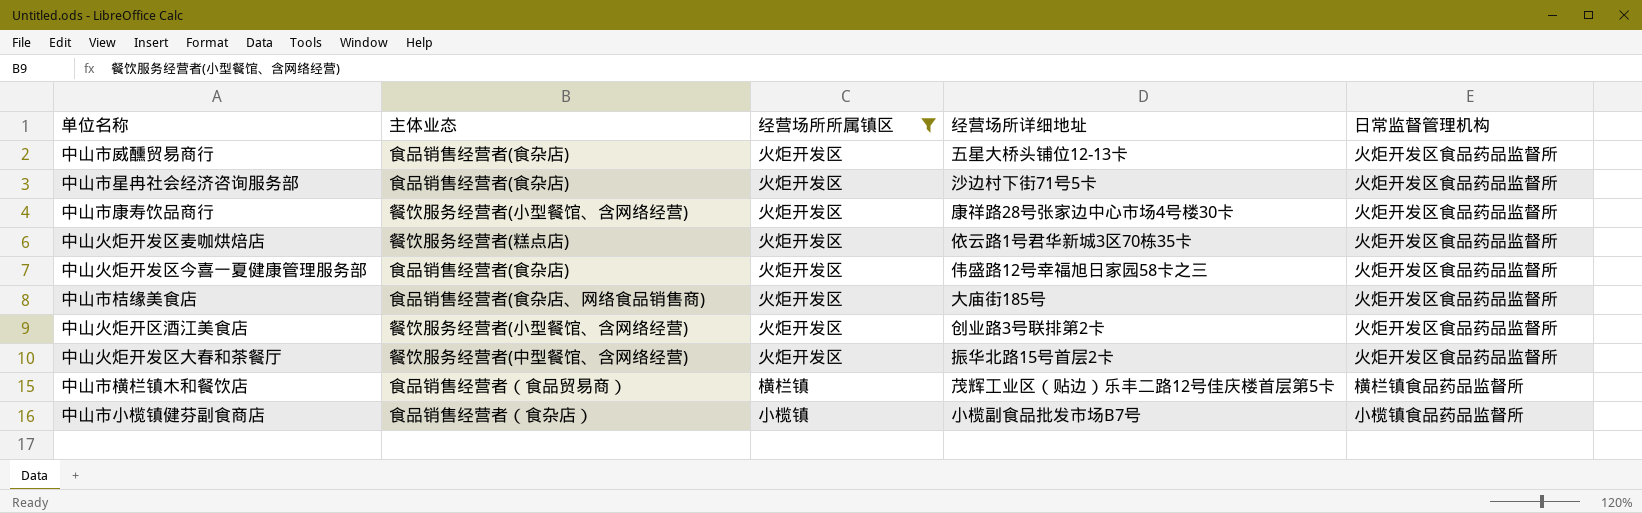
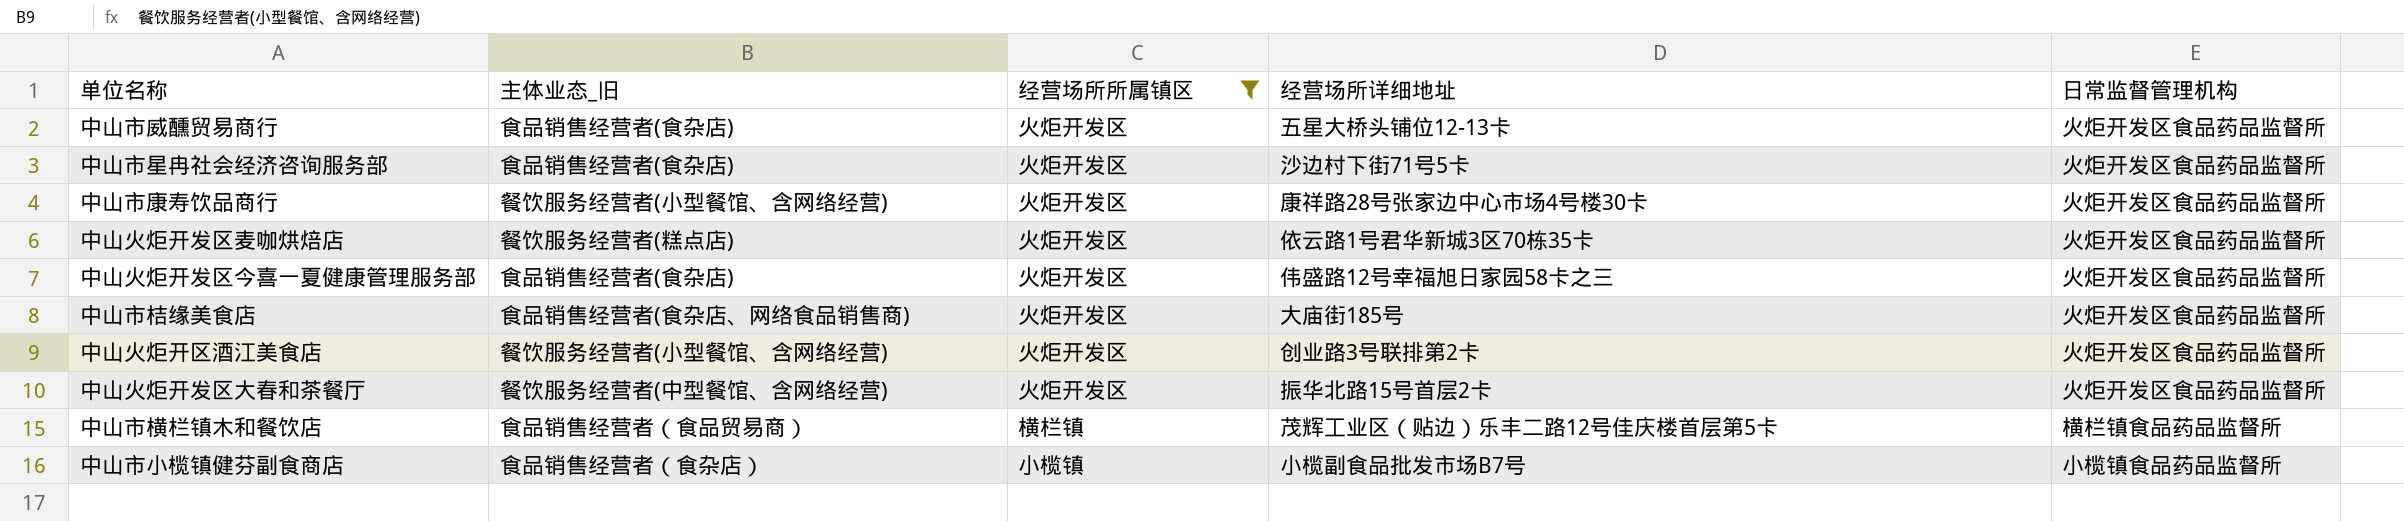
column name: 主体业态 -> 主体业态_旧

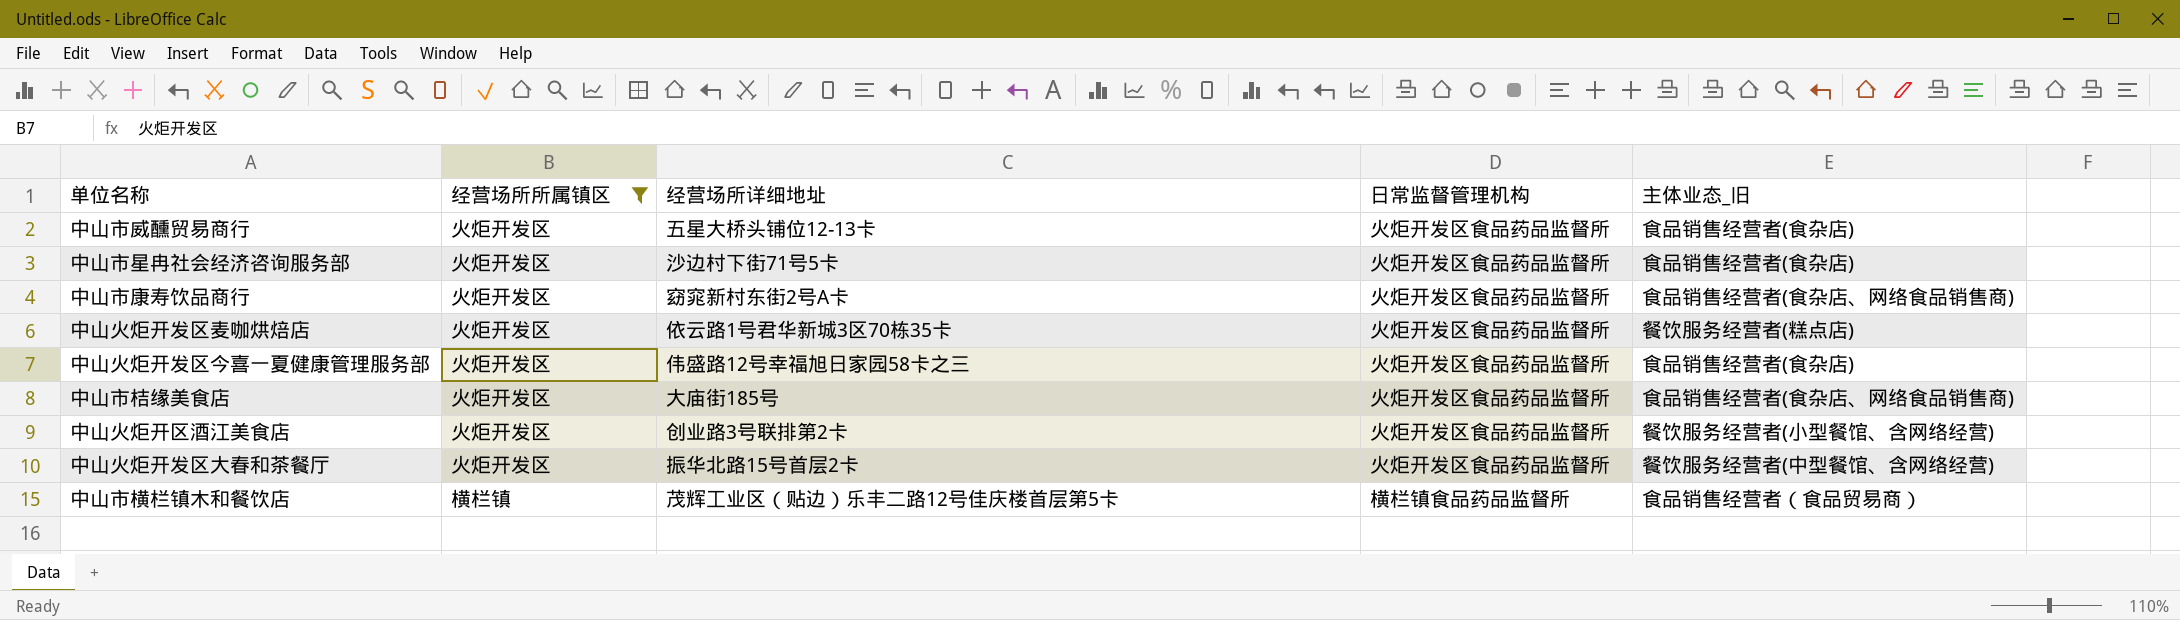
column 主体业态_旧 | position: 2 -> 5
row 中山市小榄镇健芬副食商店: 食品销售经营者（食杂店） | 小榄镇 | 小榄副食品批发市场B7号 | 小榄镇食品药品监督所 -> none
中山市康寿饮品商行 | 经营场所详细地址: 康祥路28号张家边中心市场4号楼30卡 -> 窈窕新村东街2号A卡
中山市康寿饮品商行 | 主体业态_旧: 餐饮服务经营者(小型餐馆、含网络经营) -> 食品销售经营者(食杂店、网络食品销售商)

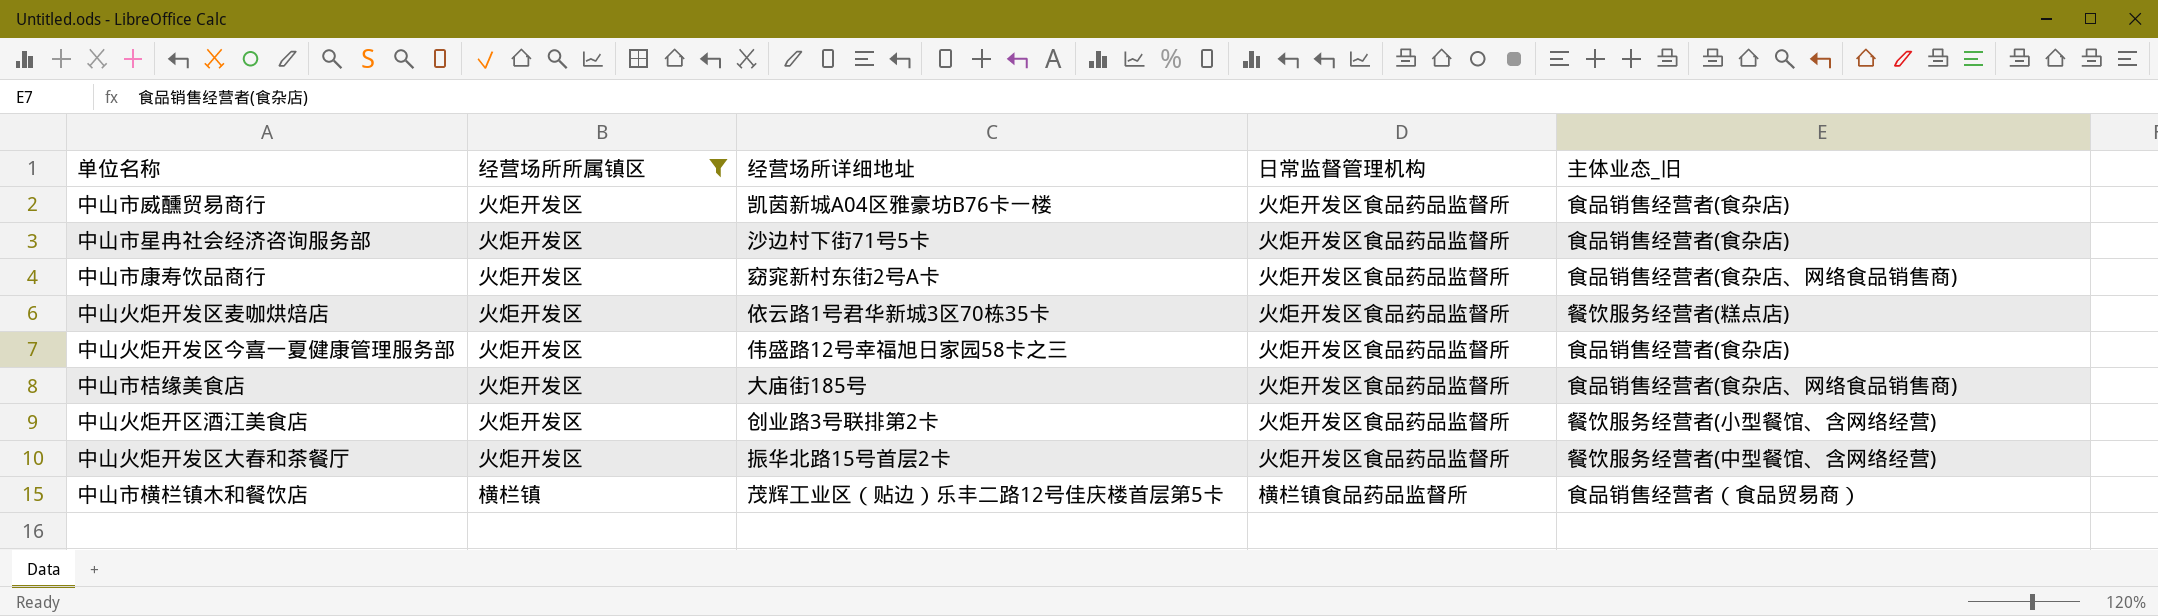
中山市威醺贸易商行 | 经营场所详细地址: 五星大桥头铺位12-13卡 -> 凯茵新城A04区雅豪坊B76卡一楼

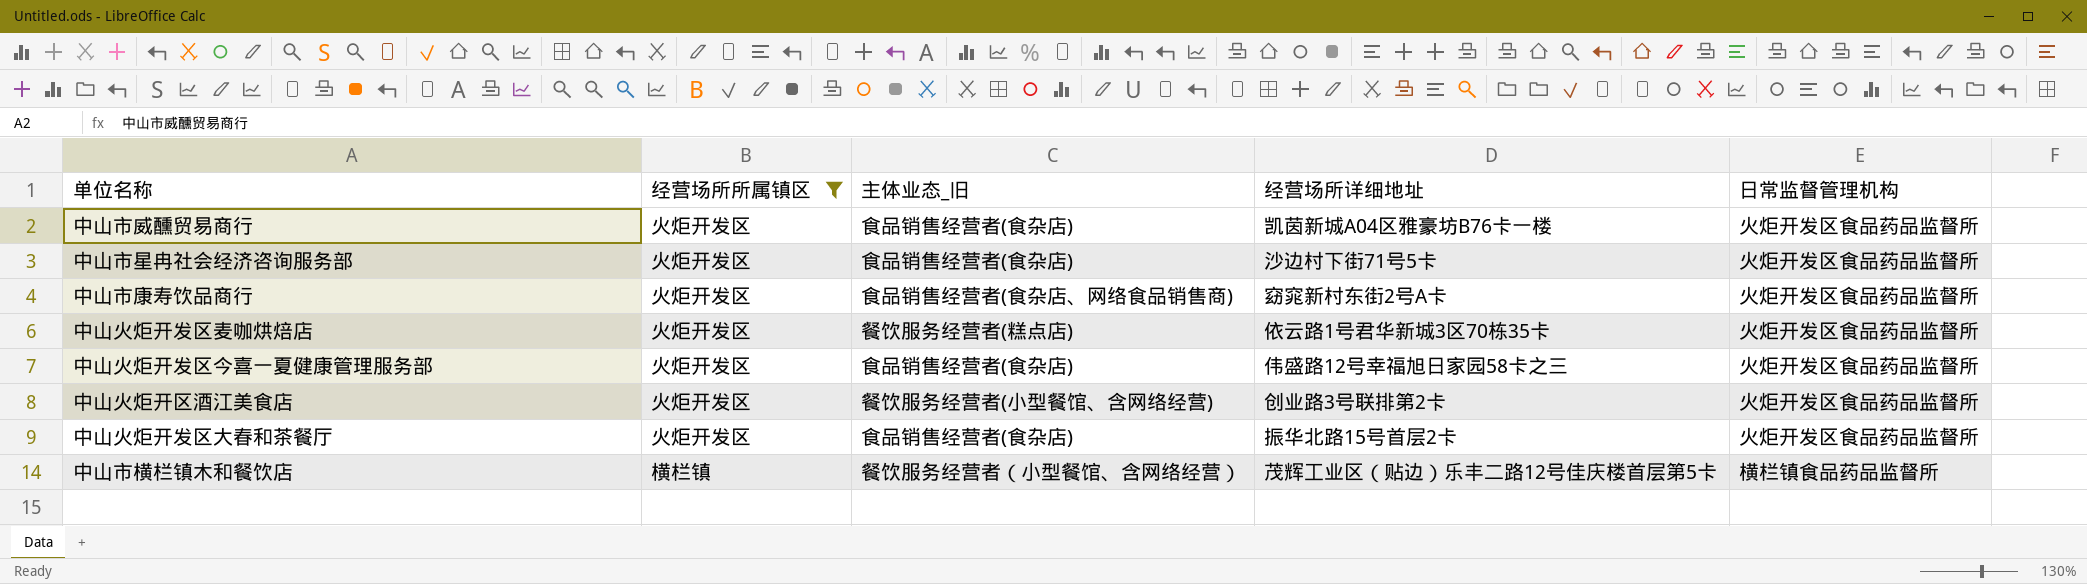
column 主体业态_旧 | position: 5 -> 3
row 中山市桔缘美食店: 火炬开发区 | 大庙街185号 | 火炬开发区食品药品监督所 | 食品销售经营者(食杂店、网络食品销售商) -> none
中山火炬开发区大春和茶餐厅 | 主体业态_旧: 餐饮服务经营者(中型餐馆、含网络经营) -> 食品销售经营者(食杂店)
中山市横栏镇木和餐饮店 | 主体业态_旧: 食品销售经营者（食品贸易商） -> 餐饮服务经营者（小型餐馆、含网络经营）

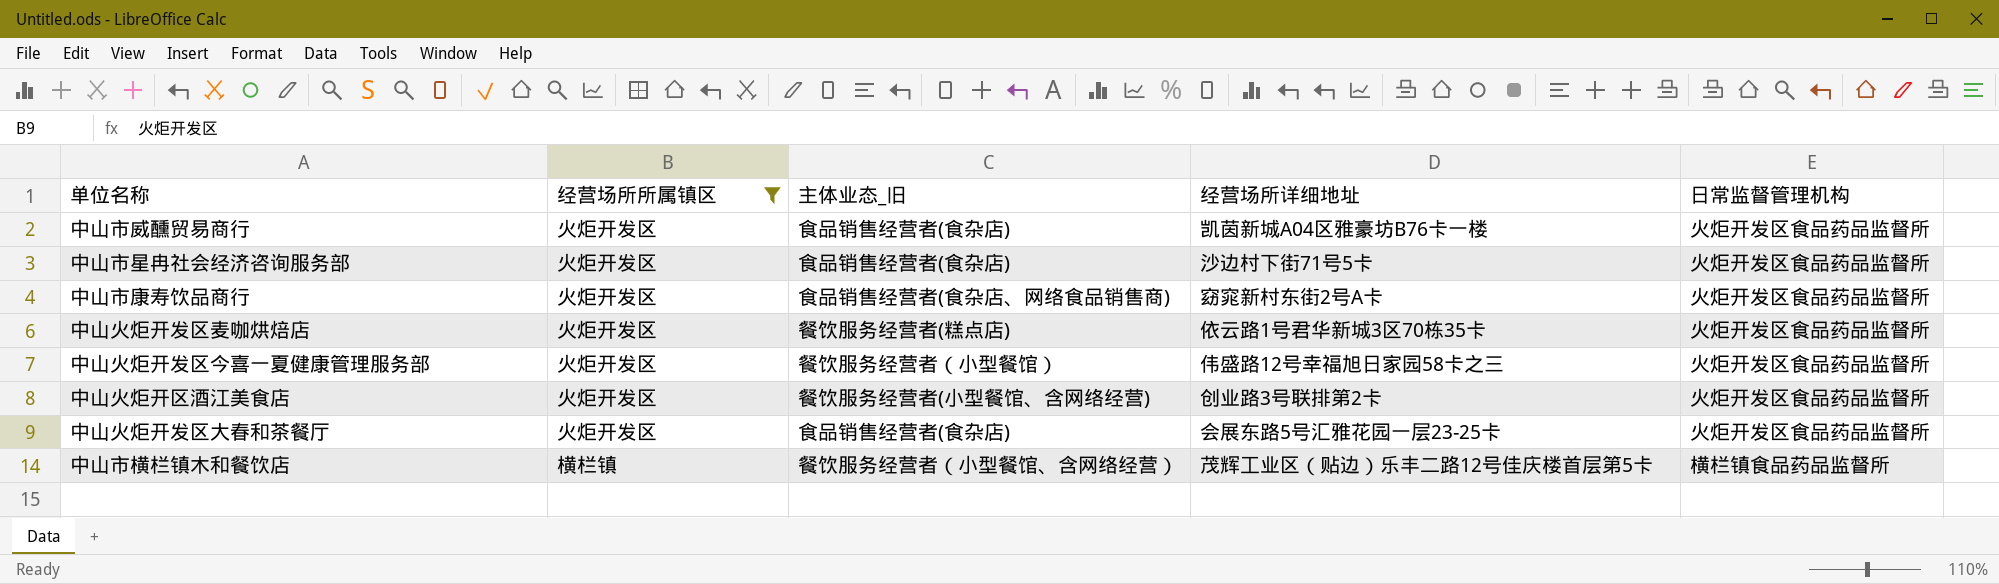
中山火炬开发区今喜一夏健康管理服务部 | 主体业态_旧: 食品销售经营者(食杂店) -> 餐饮服务经营者（小型餐馆）
中山火炬开发区大春和茶餐厅 | 经营场所详细地址: 振华北路15号首层2卡 -> 会展东路5号汇雅花园一层23-25卡

